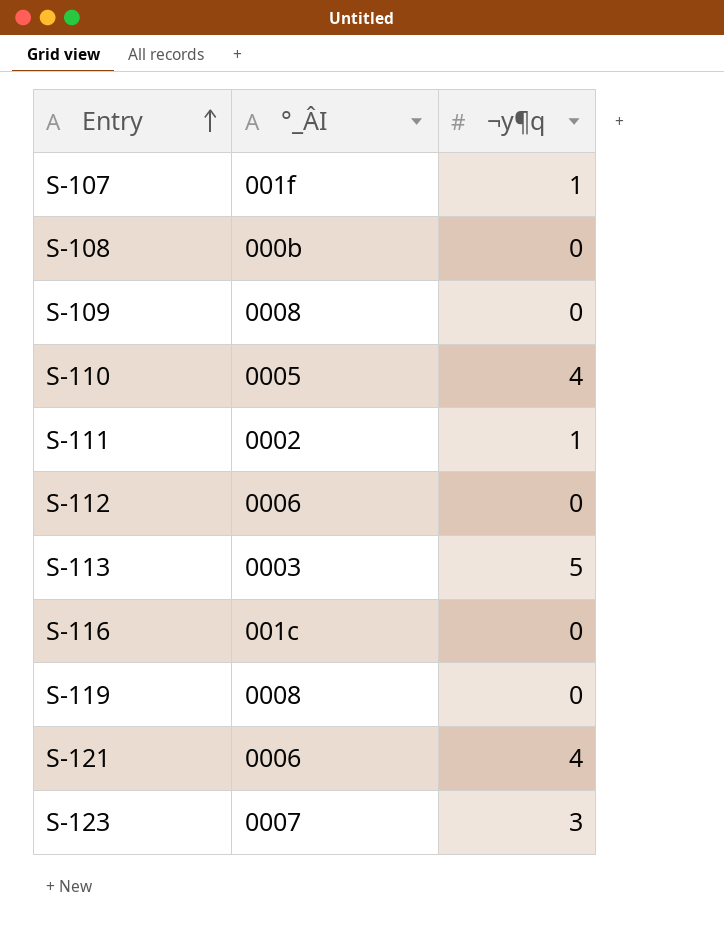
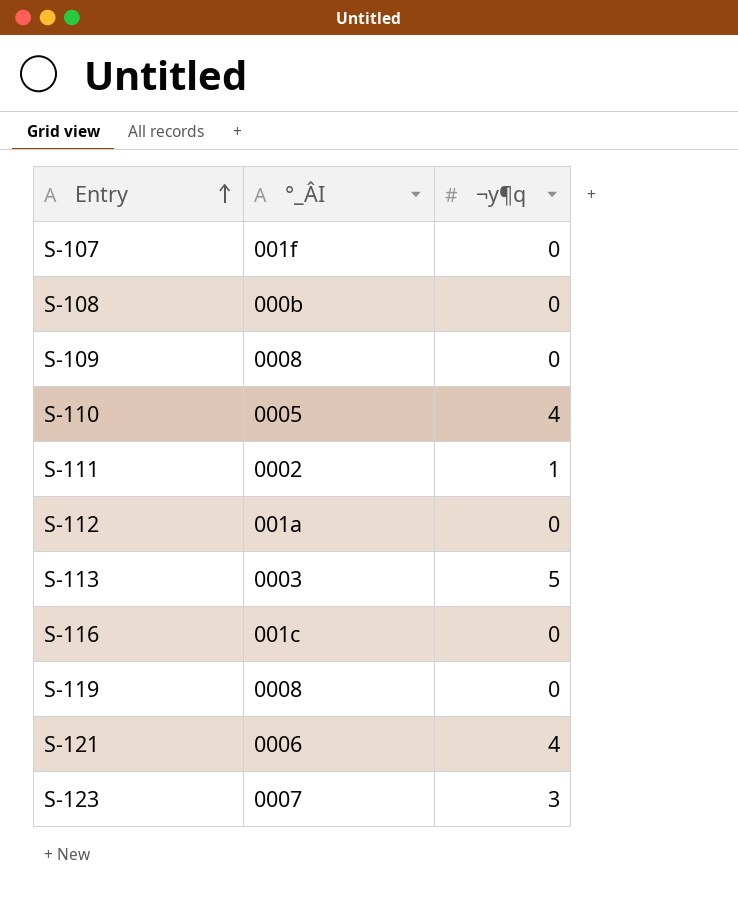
S-107 | ¬y¶q: 1 -> 0
S-112 | °_ÂI: 0006 -> 001a

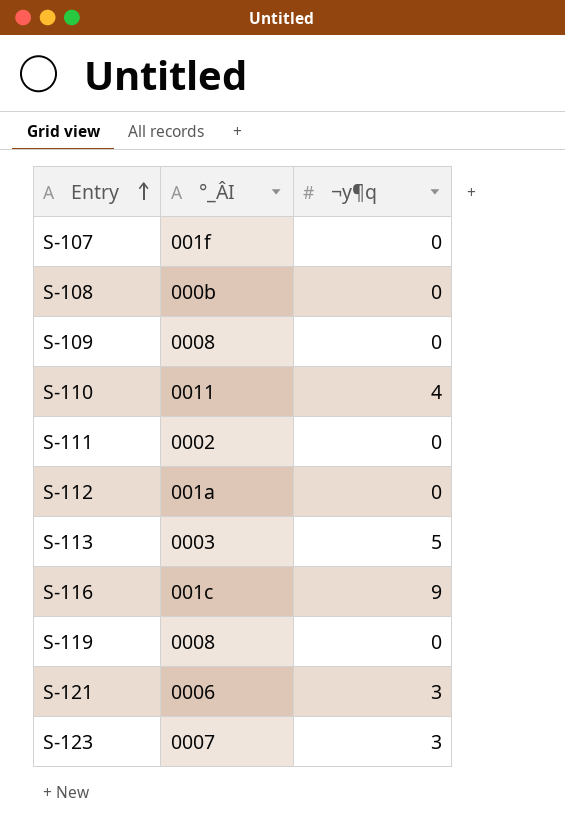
S-110 | °_ÂI: 0005 -> 0011
S-111 | ¬y¶q: 1 -> 0
S-116 | ¬y¶q: 0 -> 9
S-121 | ¬y¶q: 4 -> 3

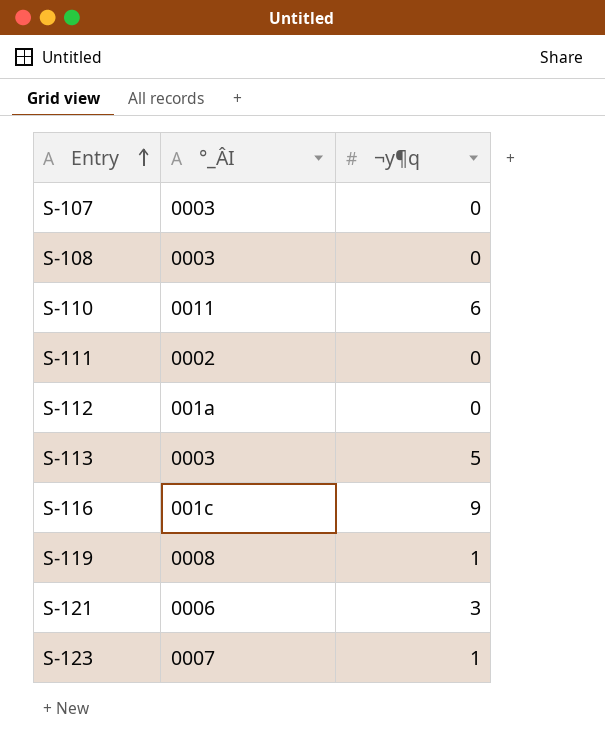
row S-109: 0008 | 0 -> none
S-107 | °_ÂI: 001f -> 0003
S-108 | °_ÂI: 000b -> 0003
S-110 | ¬y¶q: 4 -> 6
S-119 | ¬y¶q: 0 -> 1
S-123 | ¬y¶q: 3 -> 1

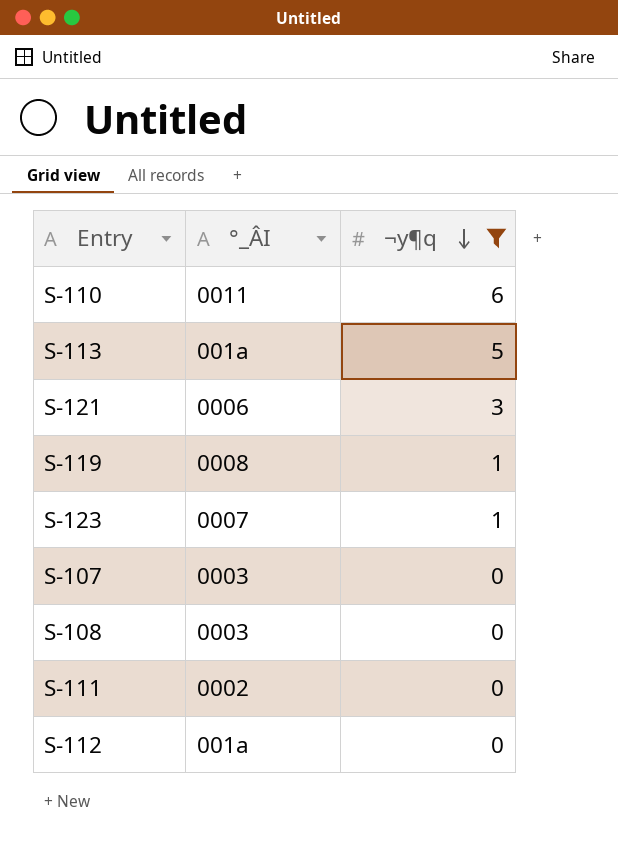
filter: none -> ¬y¶q != 9
row order: Entry ascending -> ¬y¶q descending
S-113 | °_ÂI: 0003 -> 001a

